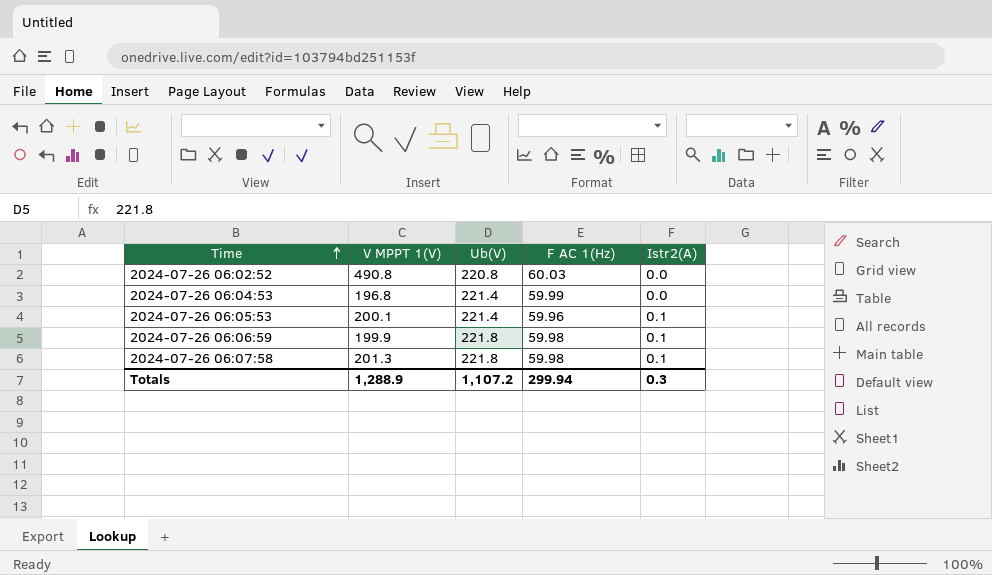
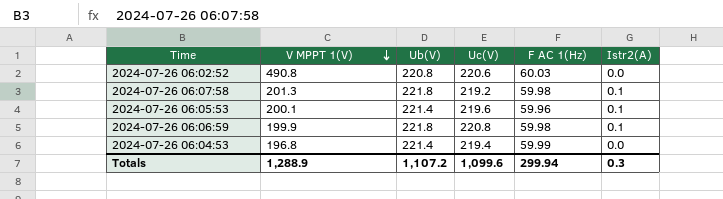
row order: Time ascending -> V MPPT 1(V) descending
column Uc(V) | position: none -> 4

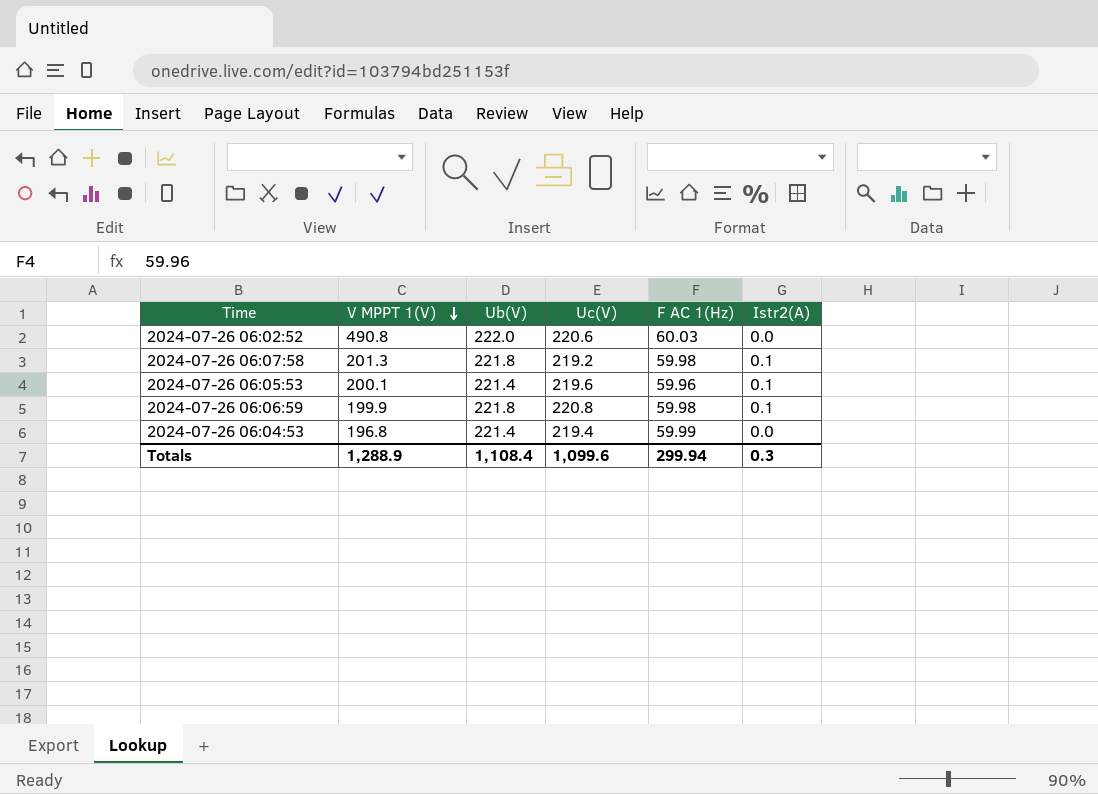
2024-07-26 06:02:52 | Ub(V): 220.8 -> 222.0
Totals | Ub(V): 1,107.2 -> 1,108.4

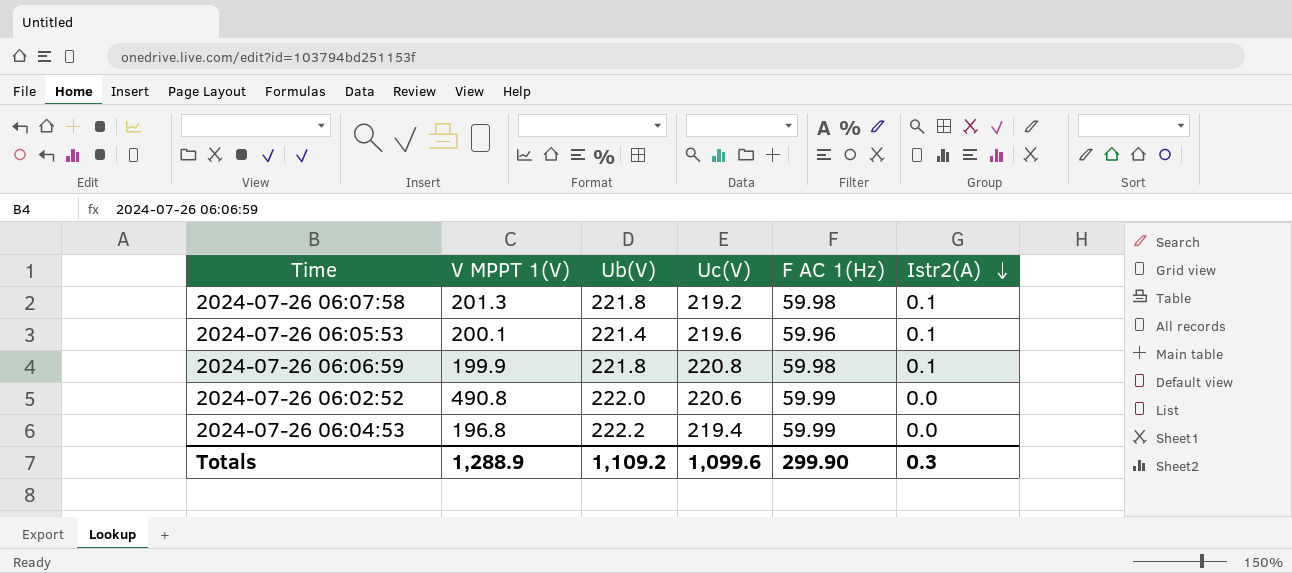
row order: V MPPT 1(V) descending -> Istr2(A) descending
2024-07-26 06:02:52 | F AC 1(Hz): 60.03 -> 59.99
2024-07-26 06:04:53 | Ub(V): 221.4 -> 222.2
Totals | Ub(V): 1,108.4 -> 1,109.2
Totals | F AC 1(Hz): 299.94 -> 299.90

